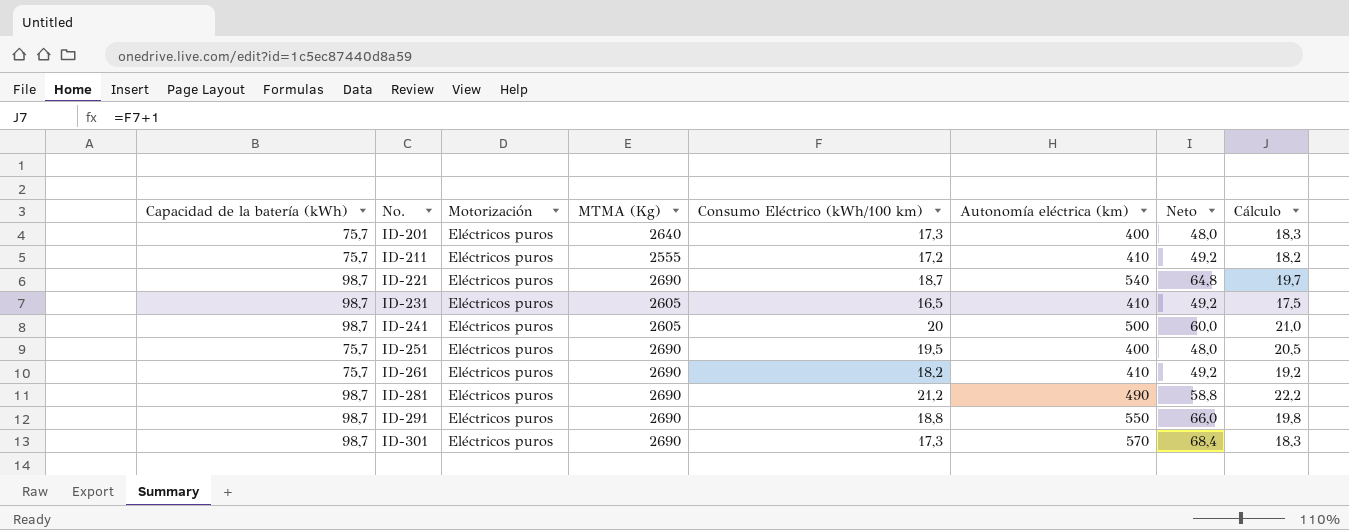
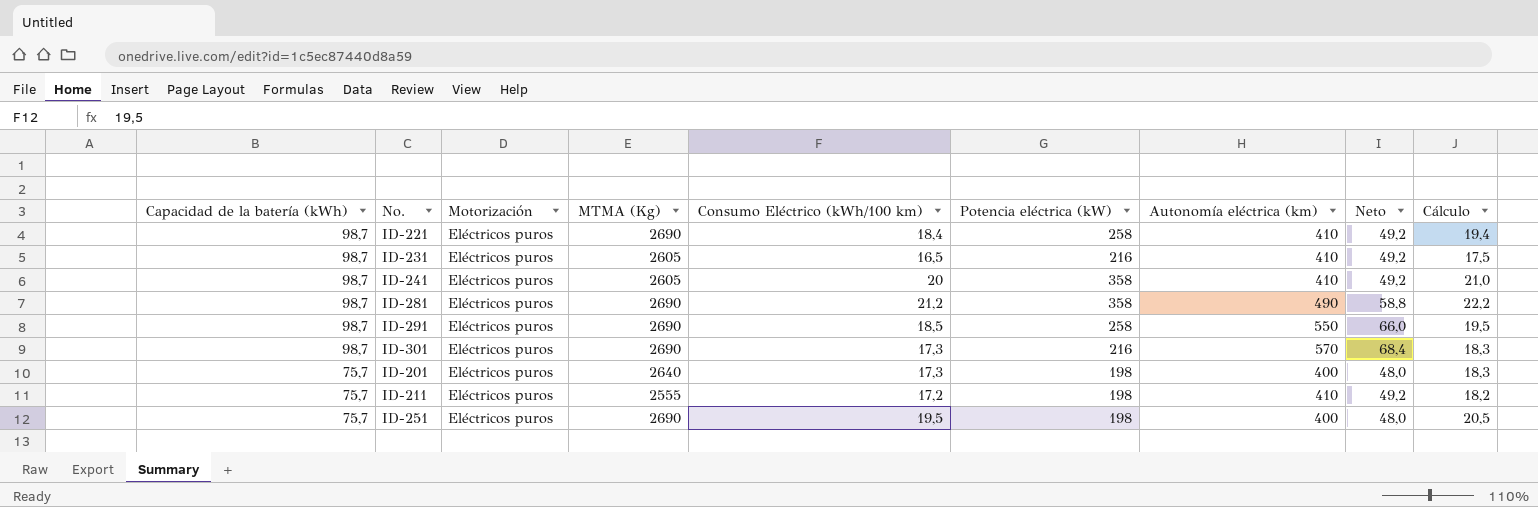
row order: No. ascending -> Capacidad de la batería (kWh) descending
column Potencia eléctrica (kW) | position: none -> 6
row ID-261: 75,7 | Eléctricos puros | 2690 | 18,2 | 410 | 49,2 | 19,2 -> none
ID-221 | Consumo Eléctrico (kWh/100 km): 18,7 -> 18,4
ID-221 | Autonomía eléctrica (km): 540 -> 410
ID-221 | Neto: 64,8 -> 49,2
ID-221 | Cálculo: 19,7 -> 19,4
ID-241 | Autonomía eléctrica (km): 500 -> 410
ID-241 | Neto: 60,0 -> 49,2
ID-291 | Consumo Eléctrico (kWh/100 km): 18,8 -> 18,5
ID-291 | Cálculo: 19,8 -> 19,5

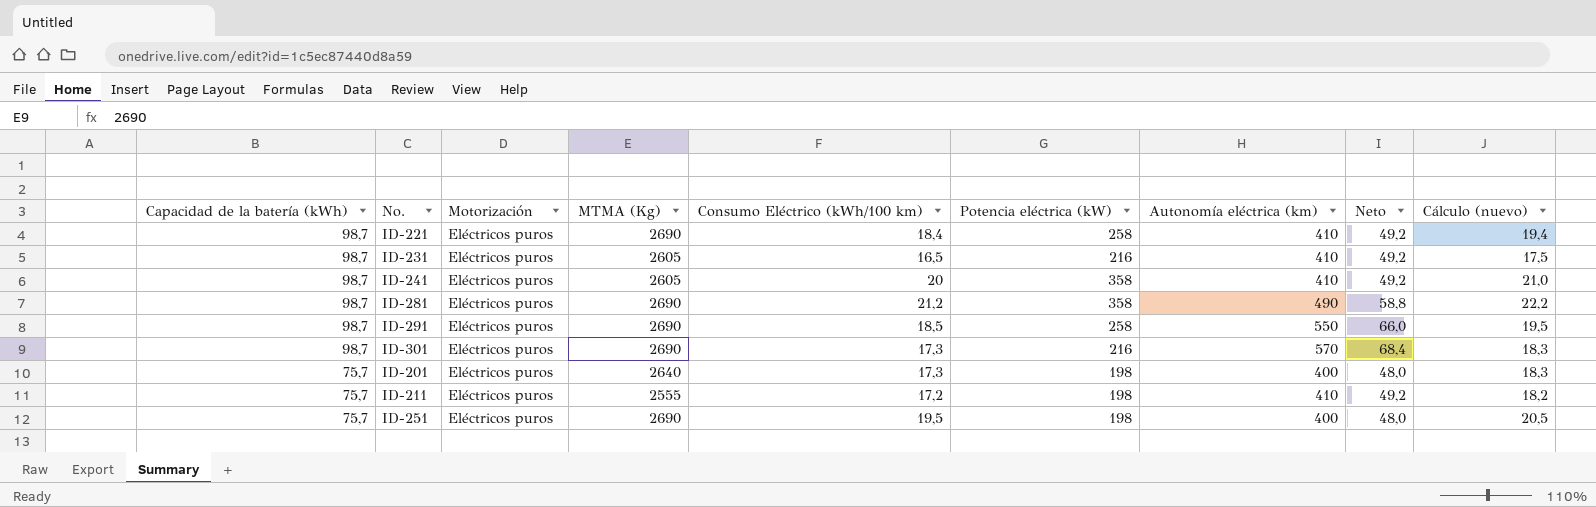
column name: Cálculo -> Cálculo (nuevo)

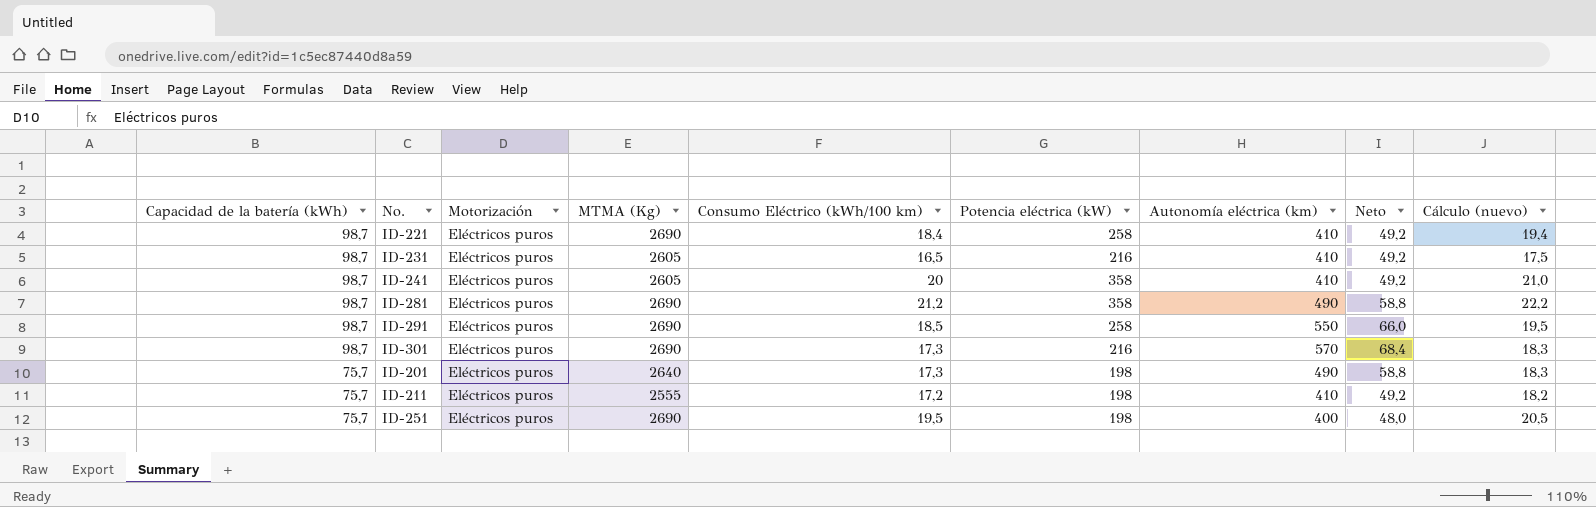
ID-201 | Autonomía eléctrica (km): 400 -> 490
ID-201 | Neto: 48,0 -> 58,8

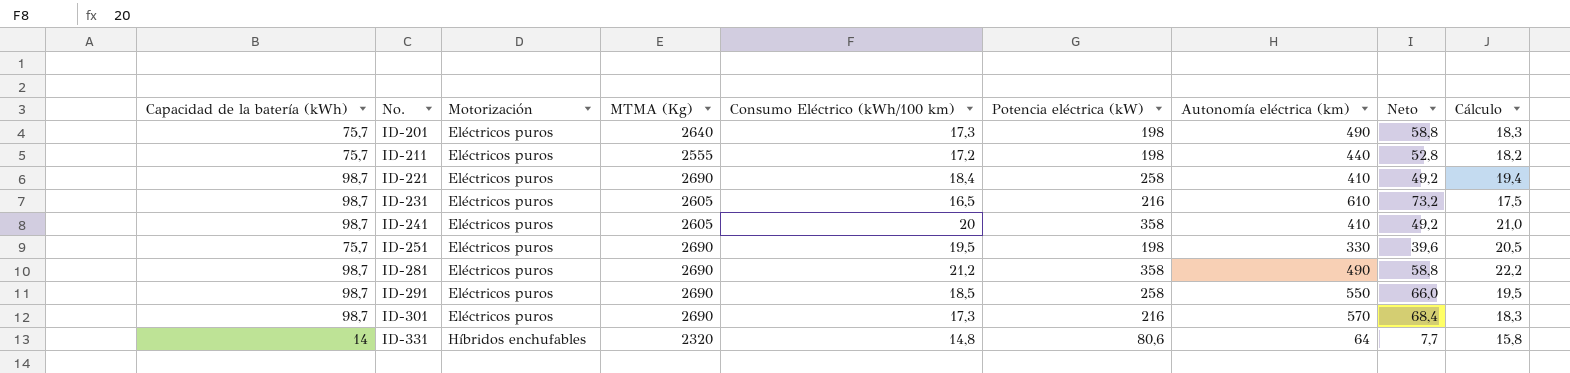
row order: Capacidad de la batería (kWh) descending -> No. ascending
column name: Cálculo (nuevo) -> Cálculo
ID-211 | Autonomía eléctrica (km): 410 -> 440
ID-211 | Neto: 49,2 -> 52,8
ID-231 | Autonomía eléctrica (km): 410 -> 610
ID-231 | Neto: 49,2 -> 73,2
ID-251 | Autonomía eléctrica (km): 400 -> 330
ID-251 | Neto: 48,0 -> 39,6
row ID-331: none -> 14 | Híbridos enchufables | 2320 | 14,8 | 80,6 | 64 | 7,7 | 15,8

